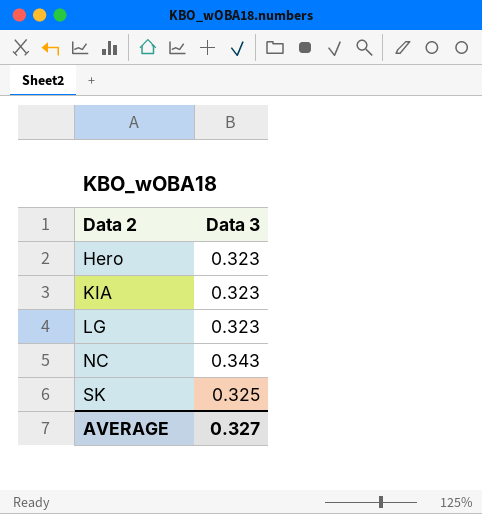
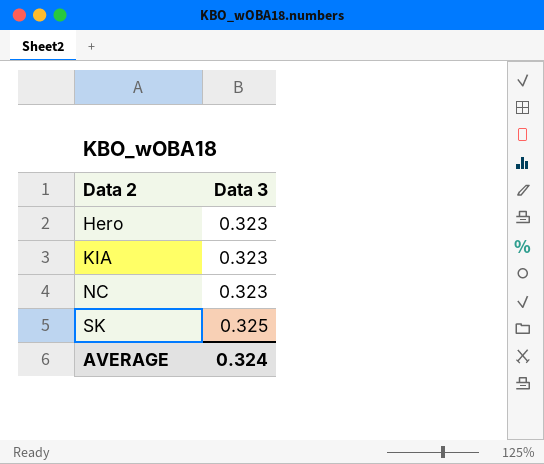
row LG: 0.323 -> none
NC | Data 3: 0.343 -> 0.323
AVERAGE | Data 3: 0.327 -> 0.324

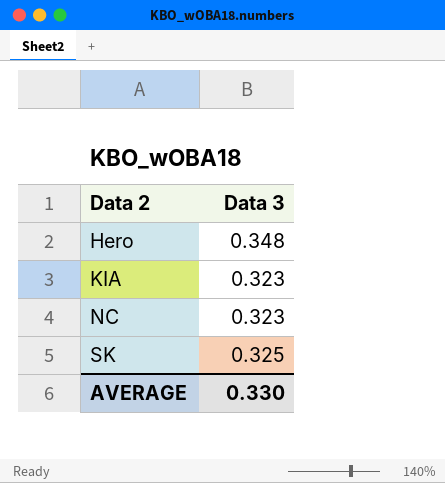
Hero | Data 3: 0.323 -> 0.348
AVERAGE | Data 3: 0.324 -> 0.330

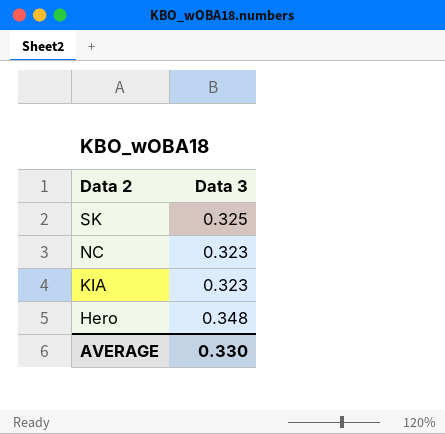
row order: Data 2 ascending -> Data 2 descending

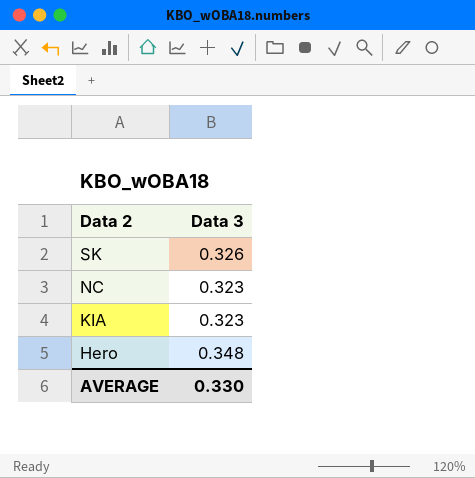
SK | Data 3: 0.325 -> 0.326

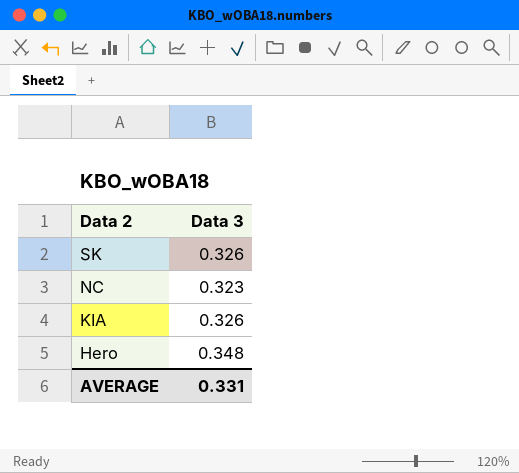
KIA | Data 3: 0.323 -> 0.326
AVERAGE | Data 3: 0.330 -> 0.331

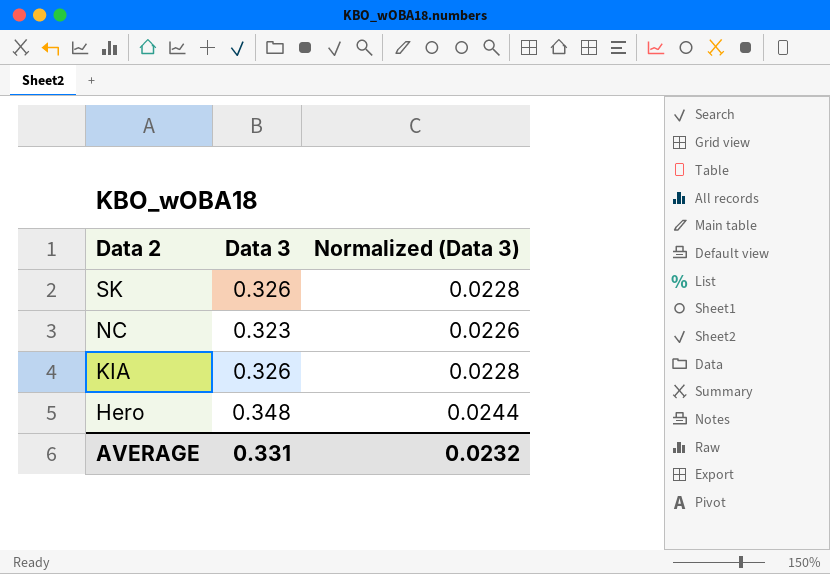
column Normalized (Data 3) | formula: none -> [Data 3] * 0.07

